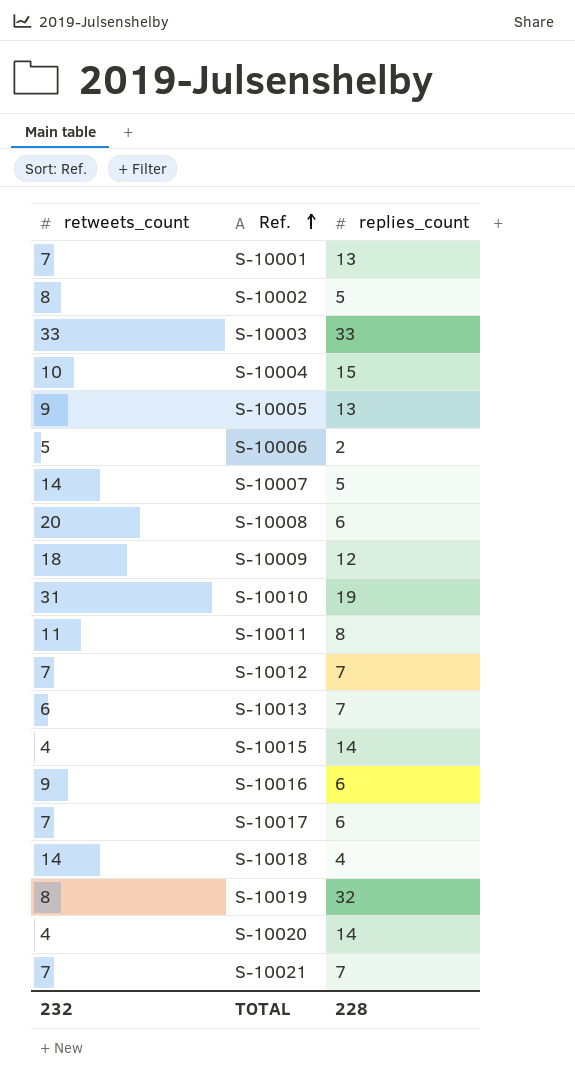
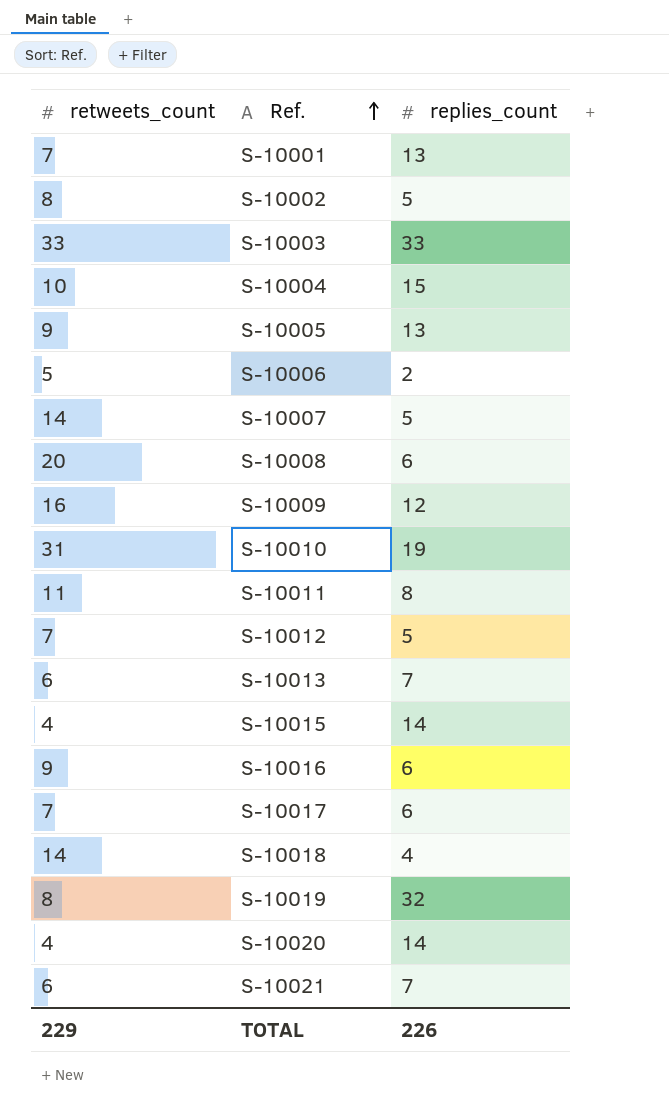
S-10009 | retweets_count: 18 -> 16
S-10012 | replies_count: 7 -> 5
S-10021 | retweets_count: 7 -> 6
TOTAL | retweets_count: 232 -> 229
TOTAL | replies_count: 228 -> 226

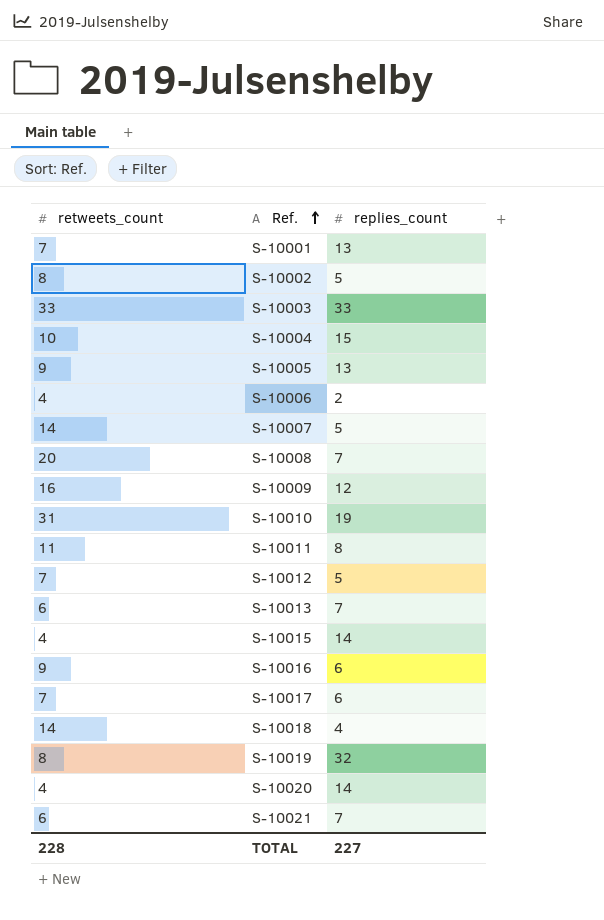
S-10006 | retweets_count: 5 -> 4
S-10008 | replies_count: 6 -> 7
TOTAL | retweets_count: 229 -> 228
TOTAL | replies_count: 226 -> 227

